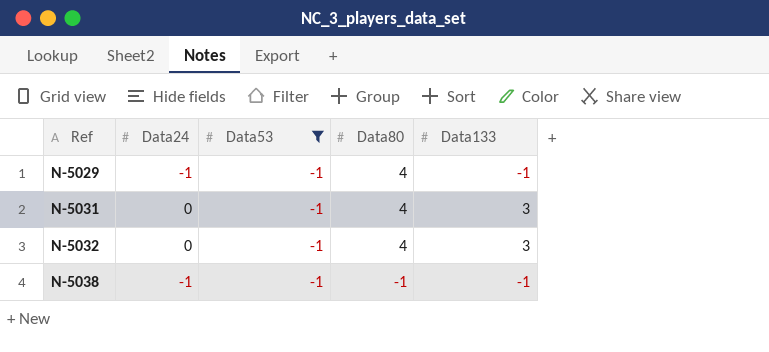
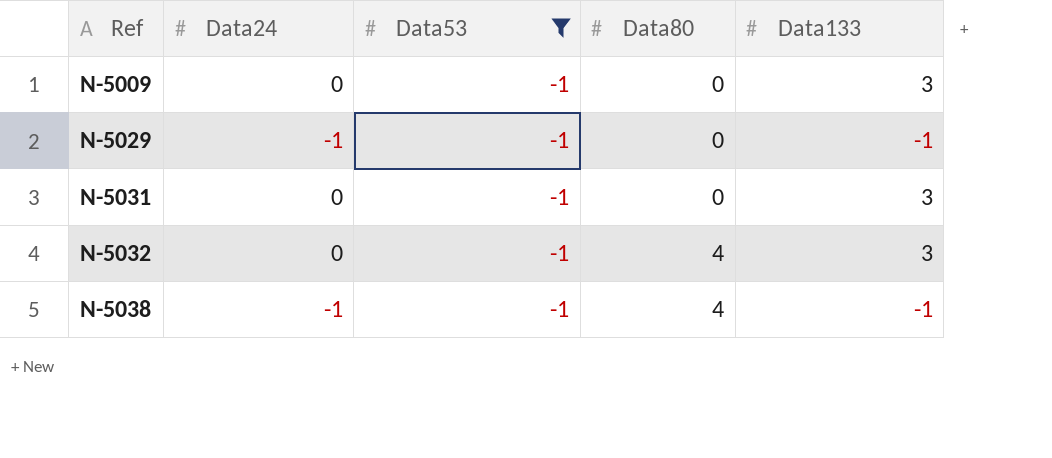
row N-5009: none -> 0 | -1 | 0 | 3
N-5029 | Data80: 4 -> 0
N-5031 | Data80: 4 -> 0
N-5038 | Data80: -1 -> 4

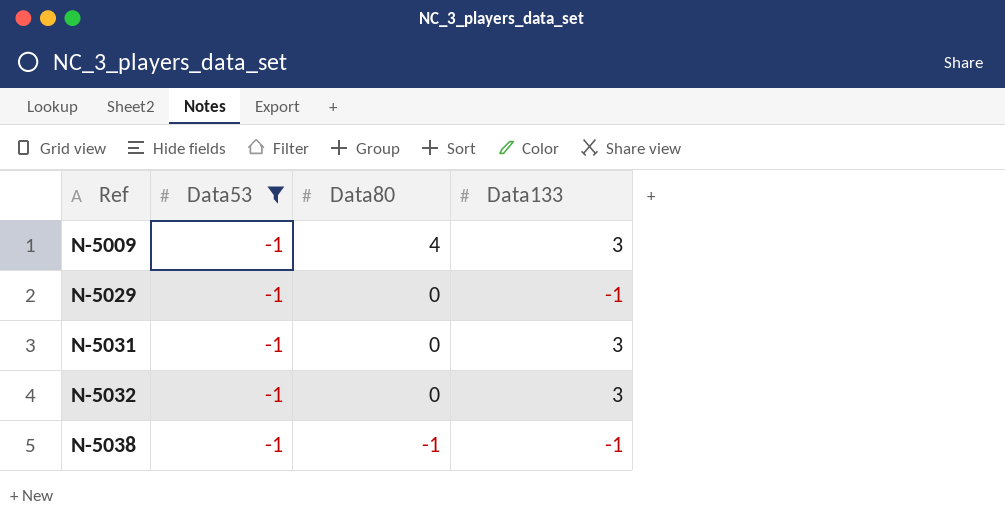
column Data24 | position: 2 -> none
N-5009 | Data80: 0 -> 4
N-5032 | Data80: 4 -> 0
N-5038 | Data80: 4 -> -1

